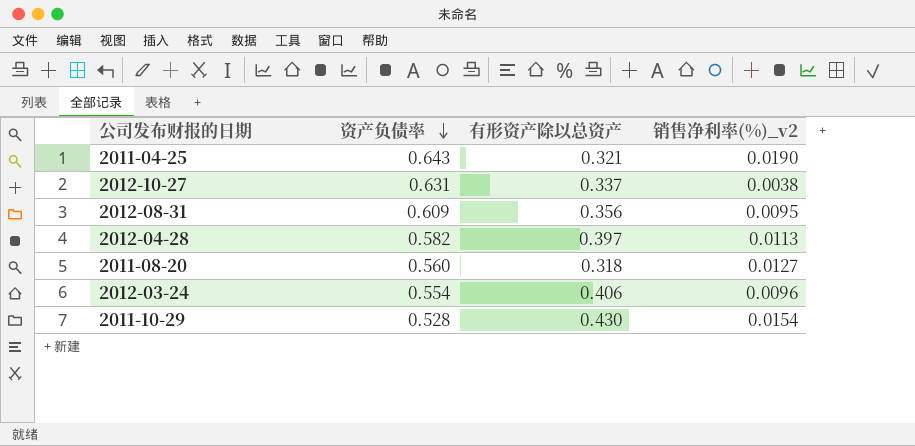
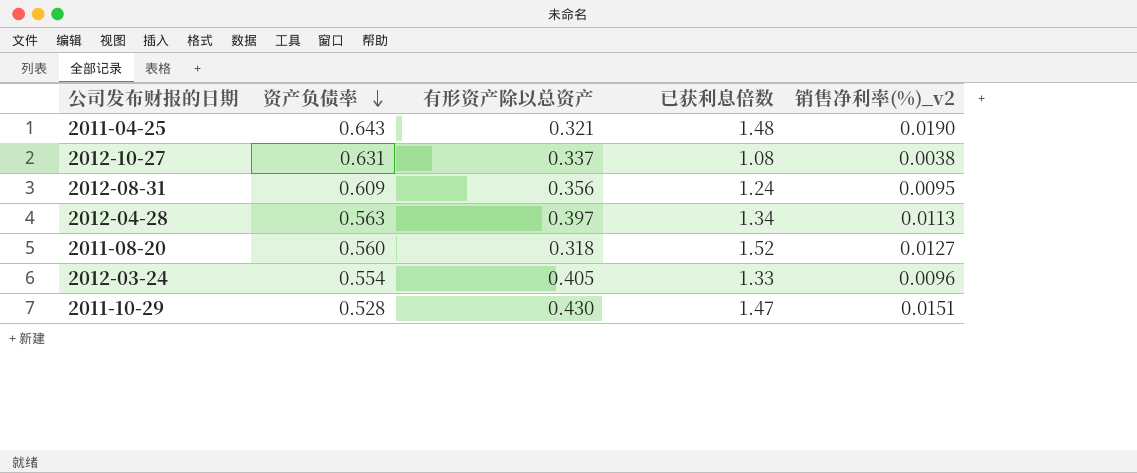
column 已获利息倍数 | position: none -> 4
2012-04-28 | 资产负债率: 0.582 -> 0.563
2012-03-24 | 有形资产除以总资产: 0.406 -> 0.405
2011-10-29 | 销售净利率(%)_v2: 0.0154 -> 0.0151

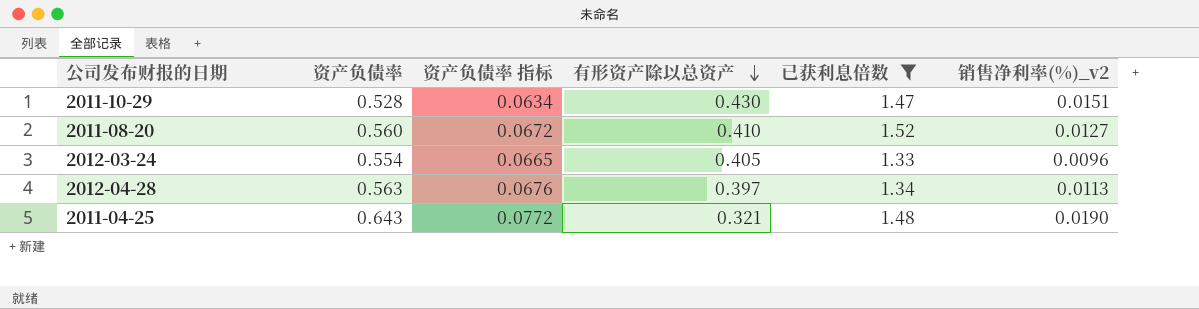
filter: none -> 已获利息倍数 >= 1.33
row order: 资产负债率 descending -> 有形资产除以总资产 descending
column 资产负债率 指标 | formula: none -> [资产负债率] * 0.12
2011-08-20 | 有形资产除以总资产: 0.318 -> 0.410

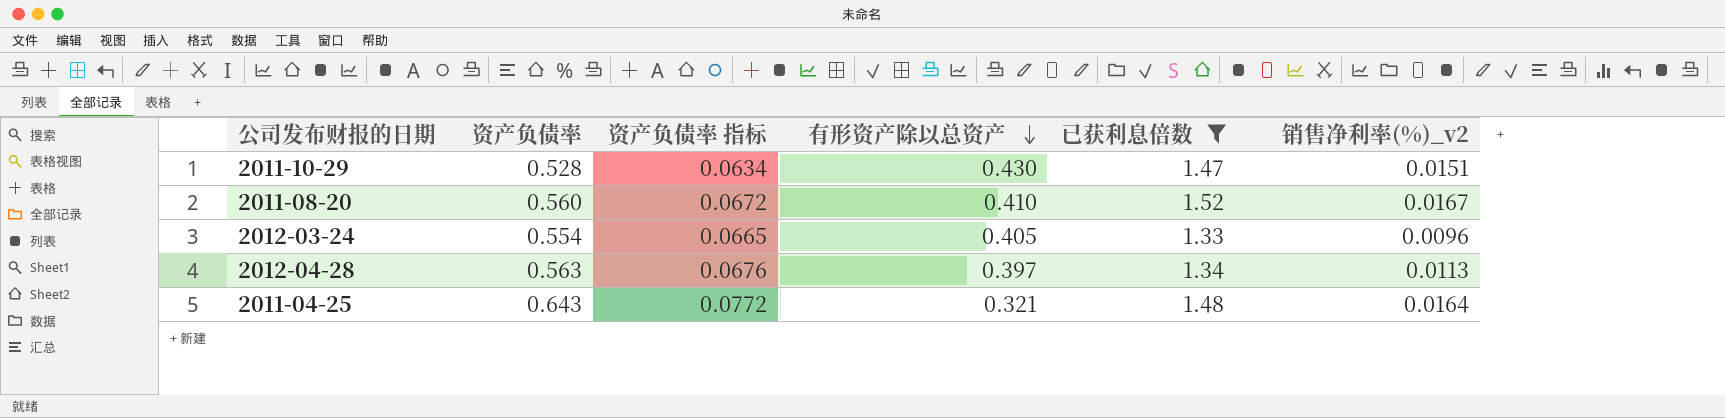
2011-08-20 | 销售净利率(%)_v2: 0.0127 -> 0.0167
2011-04-25 | 销售净利率(%)_v2: 0.0190 -> 0.0164

